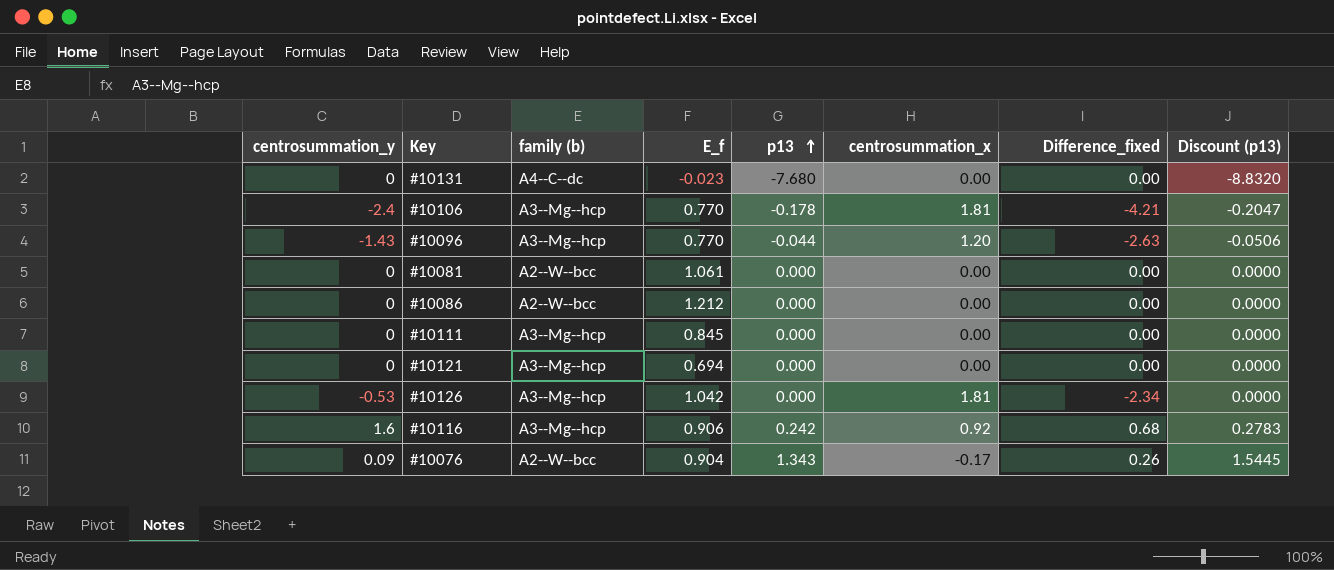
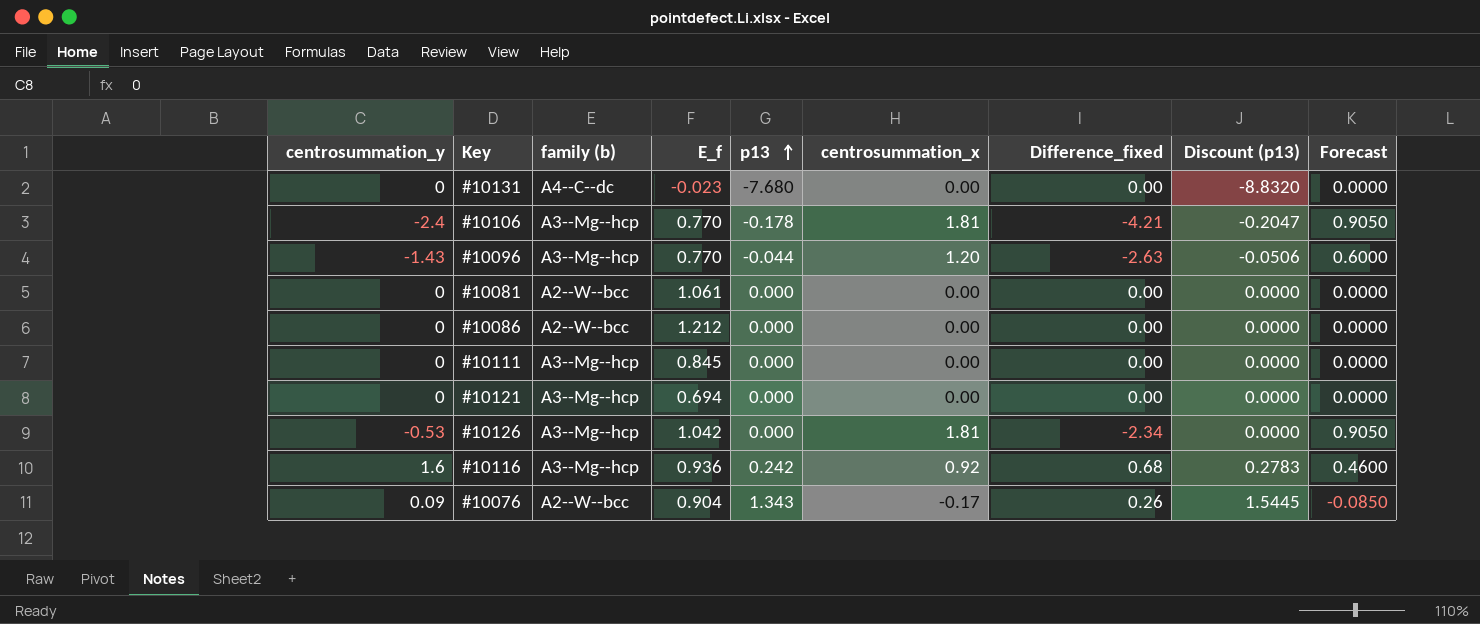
column Forecast | formula: none -> [centrosummation_x] * 0.5
#10116 | E_f: 0.906 -> 0.936

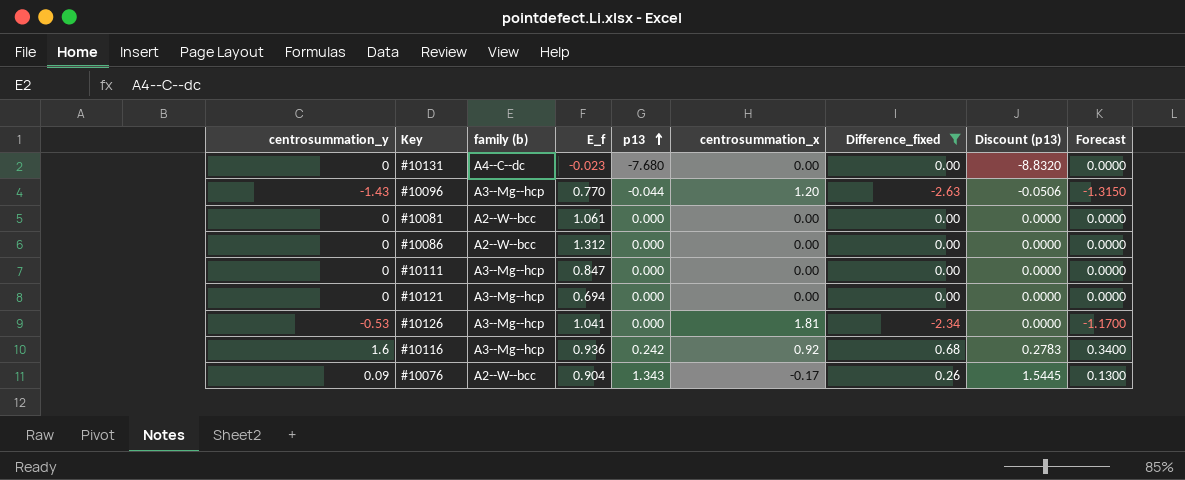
filter: none -> Difference_fixed != -4.21
column Forecast | formula: [centrosummation_x] * 0.5 -> [Difference_fixed] * 0.5
#10086 | E_f: 1.212 -> 1.312
#10111 | E_f: 0.845 -> 0.847
#10126 | E_f: 1.042 -> 1.041

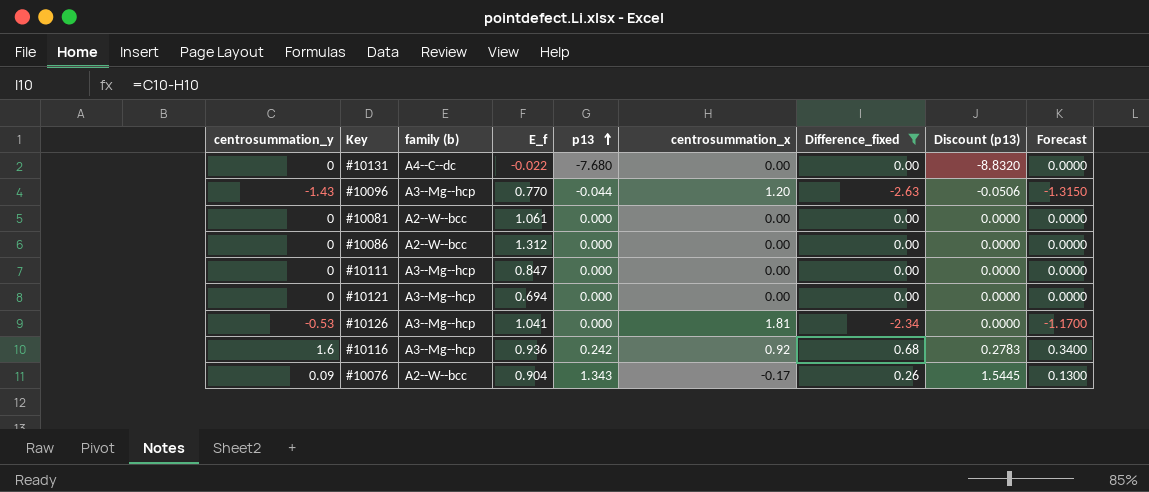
#10131 | E_f: -0.023 -> -0.022

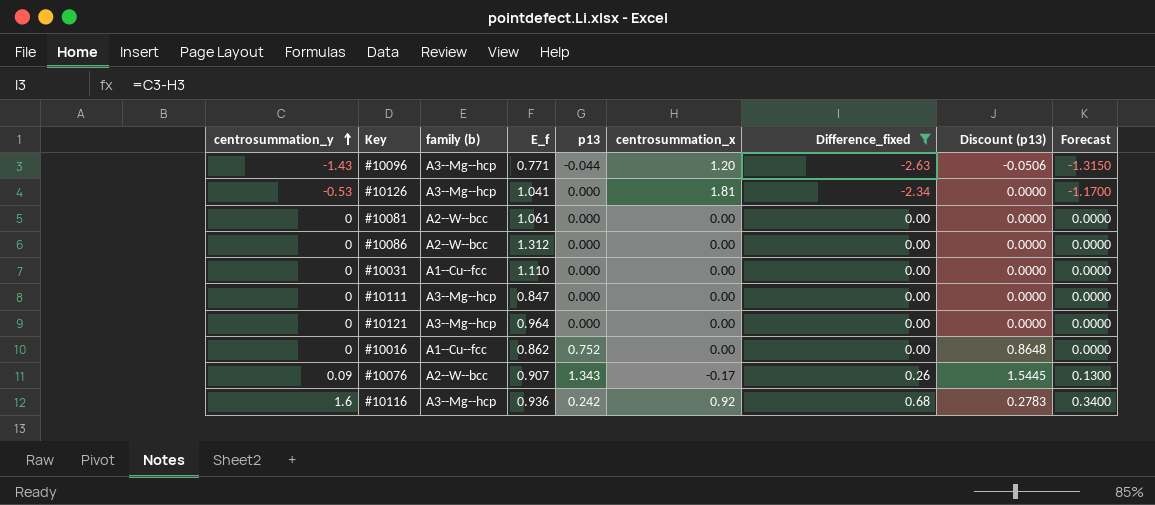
row order: p13 ascending -> centrosummation_y ascending
row #10131: 0 | A4--C--dc | -0.022 | -7.680 | 0.00 | 0.00 | -8.8320 | 0.0000 -> none
#10096 | E_f: 0.770 -> 0.771
row #10031: none -> 0 | A1--Cu--fcc | 1.110 | 0.000 | 0.00 | 0.00 | 0.0000 | 0.0000
#10121 | E_f: 0.694 -> 0.964
row #10016: none -> 0 | A1--Cu--fcc | 0.862 | 0.752 | 0.00 | 0.00 | 0.8648 | 0.0000
#10076 | E_f: 0.904 -> 0.907

